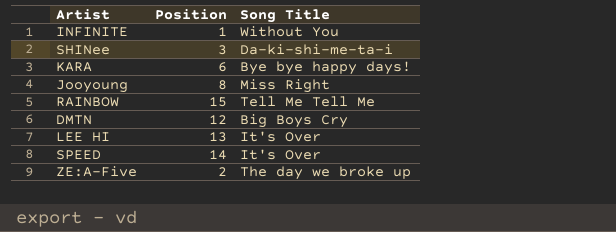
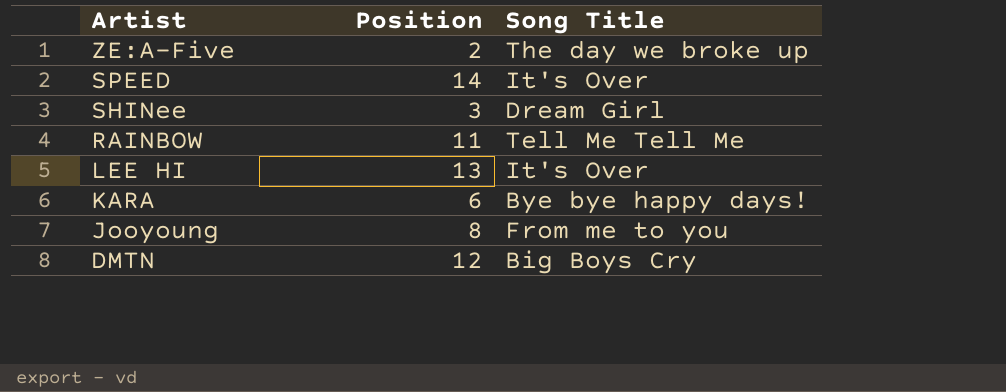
row order: none -> Artist descending
row INFINITE: 1 | Without You -> none
SHINee | Song Title: Da-ki-shi-me-ta-i -> Dream Girl
RAINBOW | Position: 15 -> 11
Jooyoung | Song Title: Miss Right -> From me to you

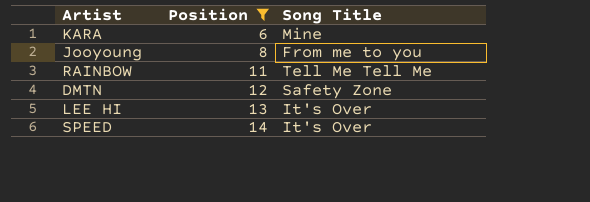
filter: none -> Position >= 6
row order: Artist descending -> Position ascending
KARA | Song Title: Bye bye happy days! -> Mine
DMTN | Song Title: Big Boys Cry -> Safety Zone

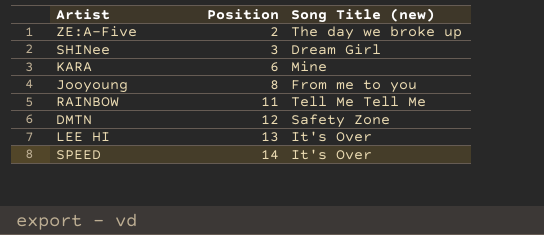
filter: Position >= 6 -> none
column name: Song Title -> Song Title (new)

